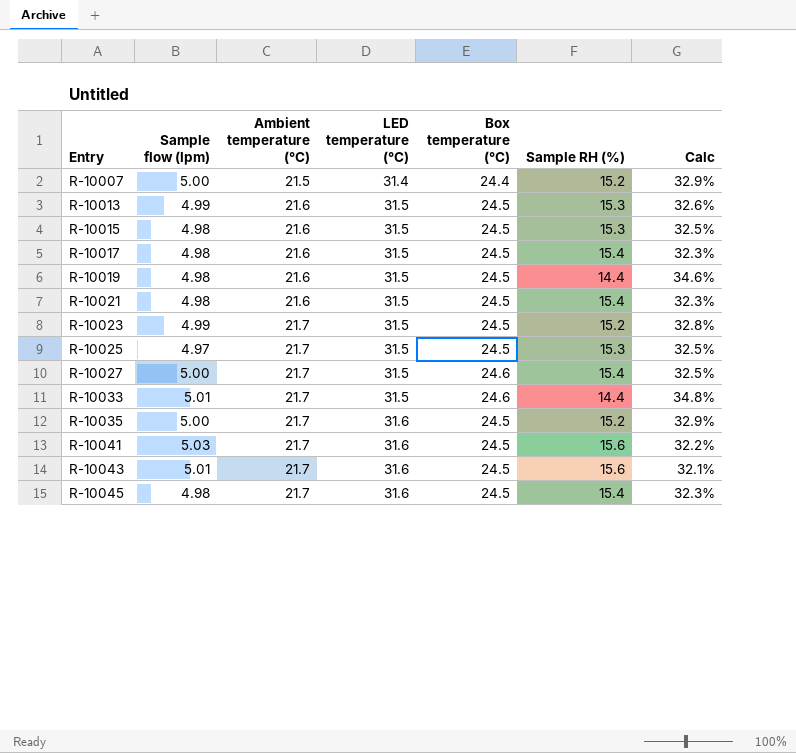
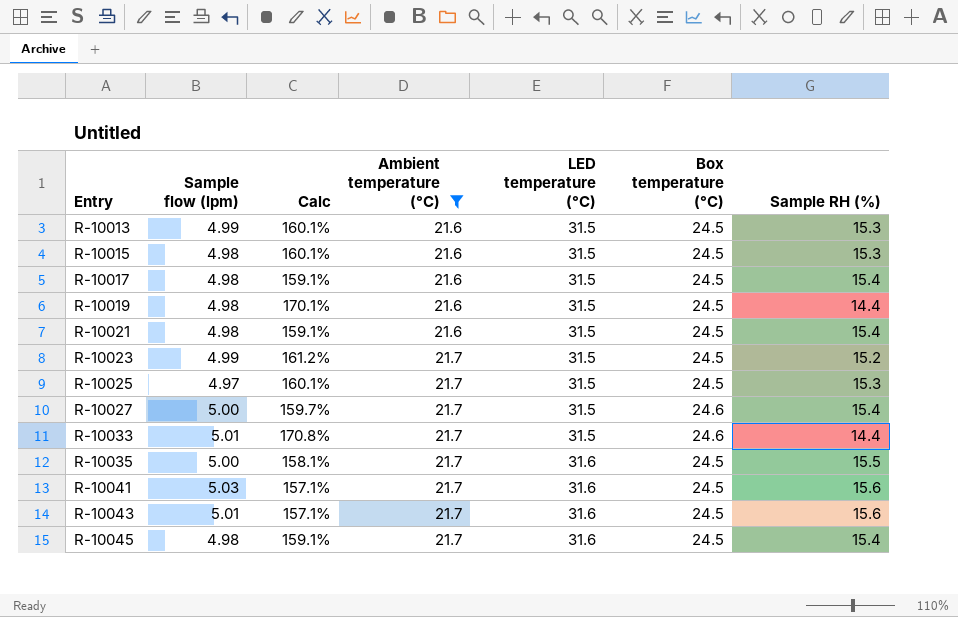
filter: none -> Ambient temperature (°C) != 21.5
column Calc | formula: [Sample flow (lpm)] / [Sample RH (%)] -> [Box temperature (°C)] / [Sample RH (%)]
column Calc | position: 7 -> 3
R-10035 | Sample RH (%): 15.2 -> 15.5

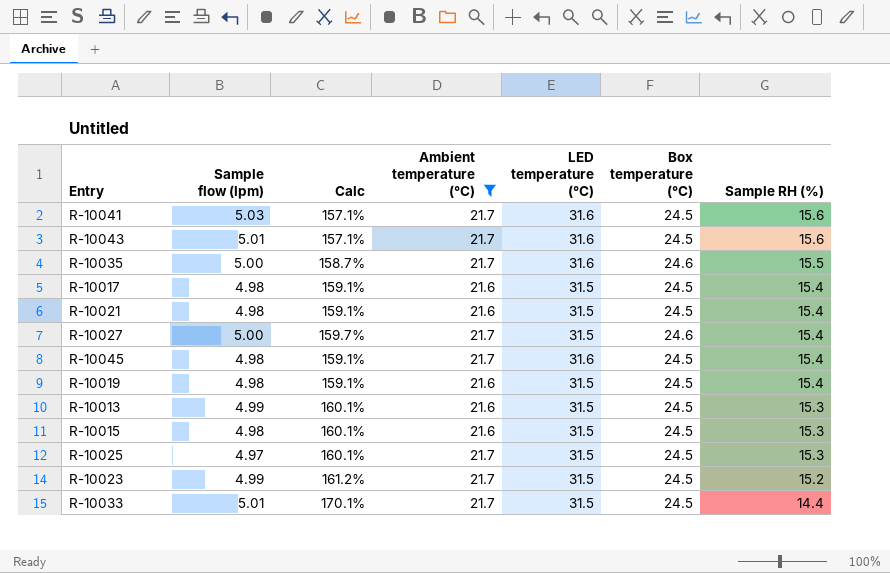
row order: Entry ascending -> Sample RH (%) descending
R-10035 | Calc: 158.1% -> 158.7%
R-10035 | Box temperature (°C): 24.5 -> 24.6
R-10019 | Calc: 170.1% -> 159.1%
R-10019 | Sample RH (%): 14.4 -> 15.4
R-10033 | Calc: 170.8% -> 170.1%
R-10033 | Box temperature (°C): 24.6 -> 24.5

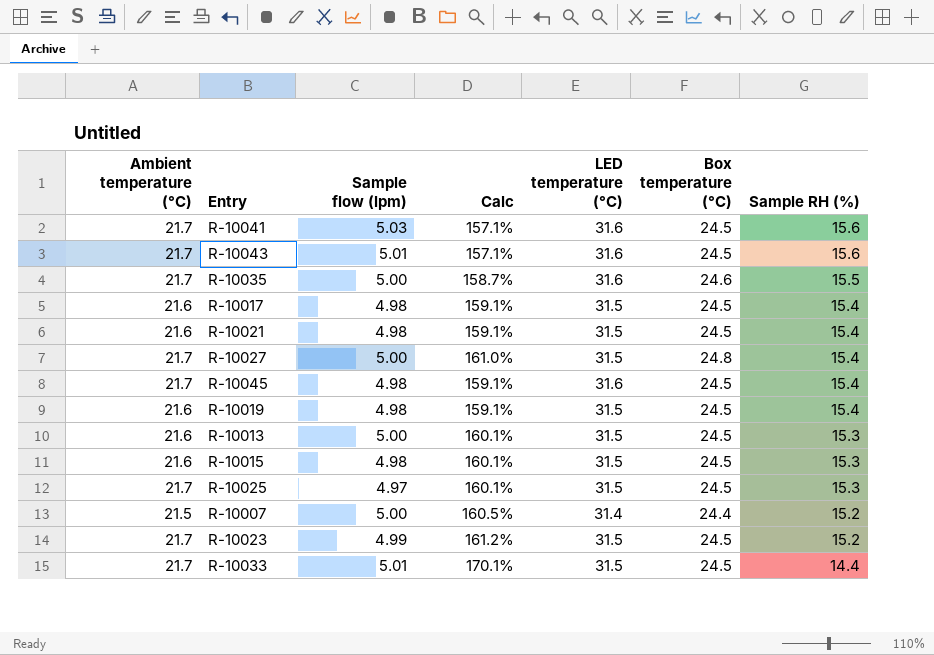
filter: Ambient temperature (°C) != 21.5 -> none
column Ambient temperature (°C) | position: 4 -> 1
R-10027 | Calc: 159.7% -> 161.0%
R-10027 | Box temperature (°C): 24.6 -> 24.8
R-10013 | Sample flow (lpm): 4.99 -> 5.00

